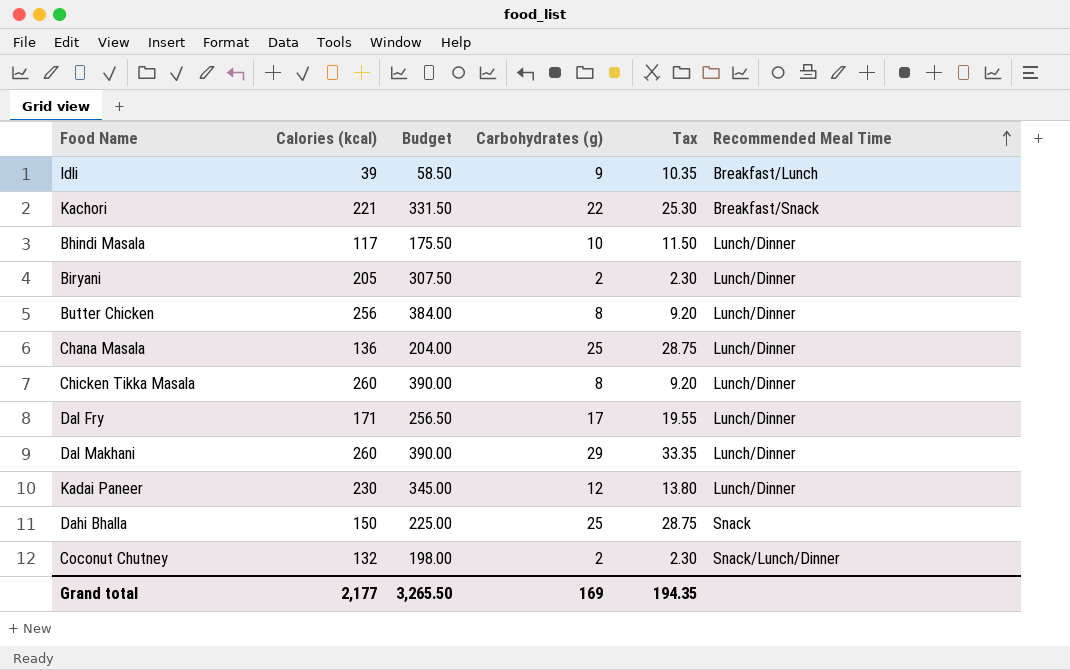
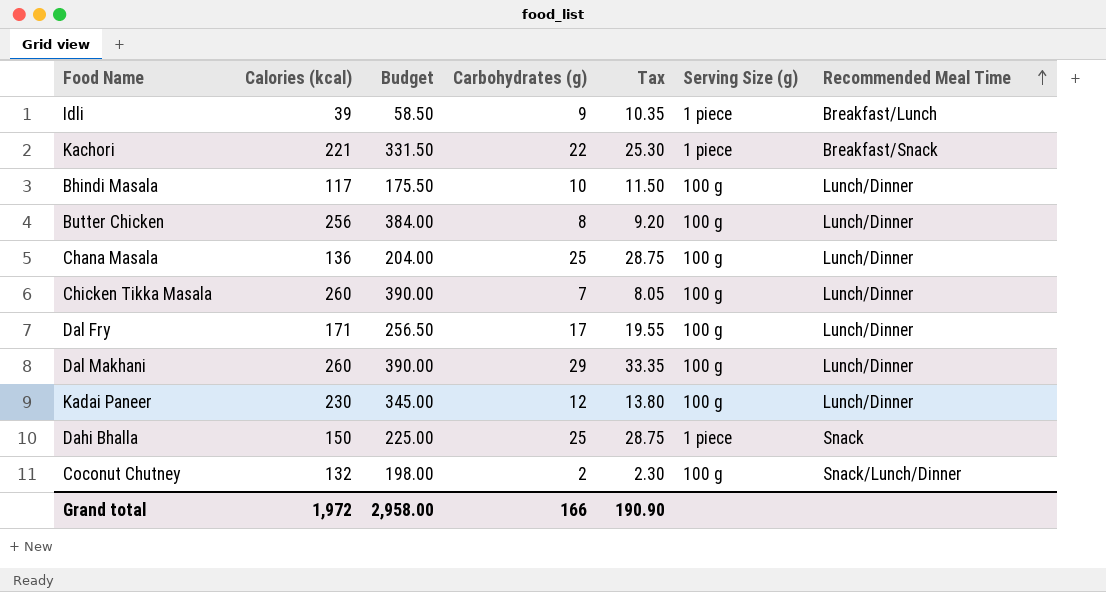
column Serving Size (g) | position: none -> 6
row Biryani: 205 | 307.50 | 2 | 2.30 | Lunch/Dinner -> none
Chicken Tikka Masala | Carbohydrates (g): 8 -> 7
Chicken Tikka Masala | Tax: 9.20 -> 8.05
Grand total | Calories (kcal): 2,177 -> 1,972
Grand total | Budget: 3,265.50 -> 2,958.00
Grand total | Carbohydrates (g): 169 -> 166
Grand total | Tax: 194.35 -> 190.90

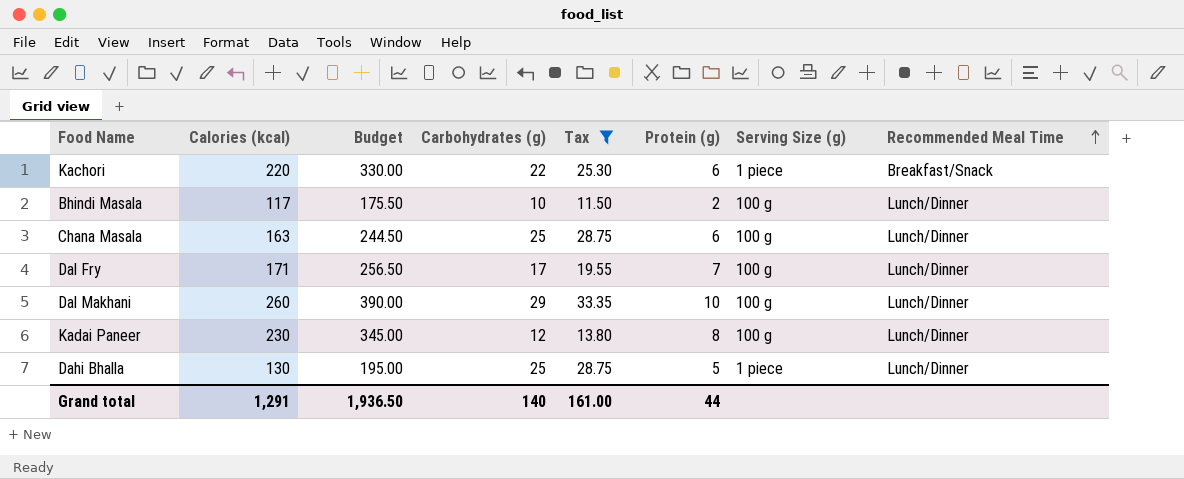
filter: none -> Tax >= 11.50
column Protein (g) | position: none -> 6
Kachori | Calories (kcal): 221 -> 220
Kachori | Budget: 331.50 -> 330.00
Chana Masala | Calories (kcal): 136 -> 163
Chana Masala | Budget: 204.00 -> 244.50
Dahi Bhalla | Calories (kcal): 150 -> 130
Dahi Bhalla | Budget: 225.00 -> 195.00
Dahi Bhalla | Recommended Meal Time: Snack -> Lunch/Dinner
Grand total | Calories (kcal): 1,972 -> 1,291
Grand total | Budget: 2,958.00 -> 1,936.50
Grand total | Carbohydrates (g): 166 -> 140
Grand total | Tax: 190.90 -> 161.00

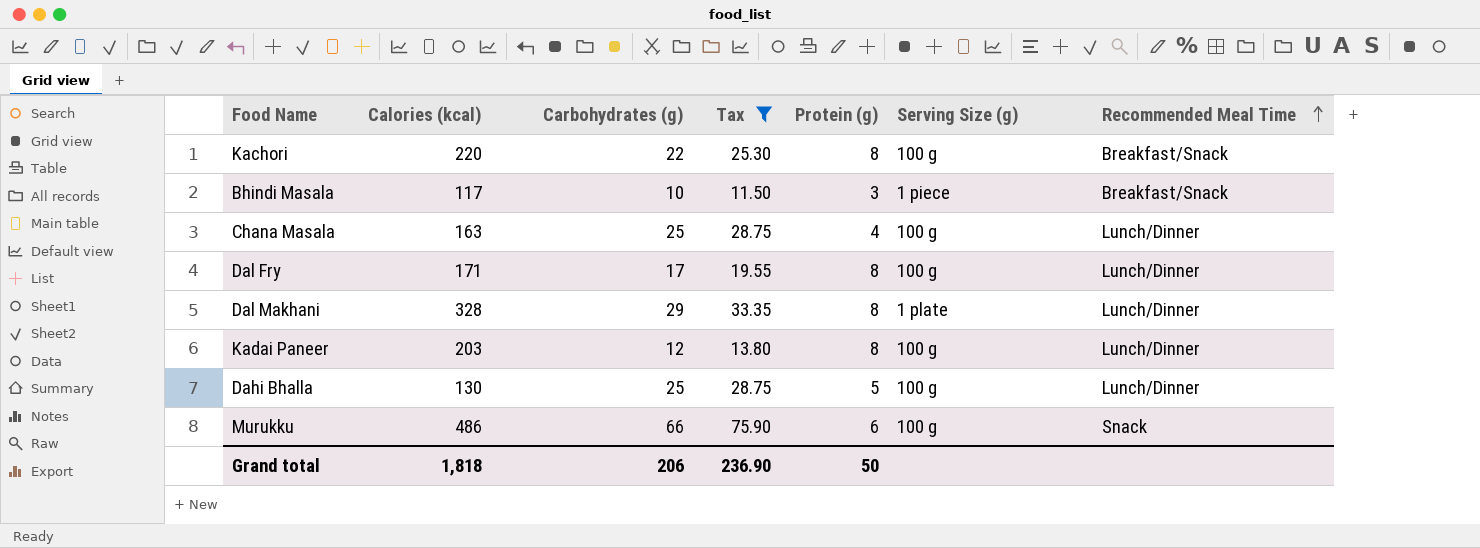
column Budget | formula: [Calories (kcal)] * 1.5 -> none
Kachori | Protein (g): 6 -> 8
Kachori | Serving Size (g): 1 piece -> 100 g
Bhindi Masala | Protein (g): 2 -> 3
Bhindi Masala | Serving Size (g): 100 g -> 1 piece
Bhindi Masala | Recommended Meal Time: Lunch/Dinner -> Breakfast/Snack
Chana Masala | Protein (g): 6 -> 4
Dal Fry | Protein (g): 7 -> 8
Dal Makhani | Calories (kcal): 260 -> 328
Dal Makhani | Protein (g): 10 -> 8
Dal Makhani | Serving Size (g): 100 g -> 1 plate
Kadai Paneer | Calories (kcal): 230 -> 203
Dahi Bhalla | Serving Size (g): 1 piece -> 100 g
row Murukku: none -> 486 | 66 | 75.90 | 6 | 100 g | Snack
Grand total | Calories (kcal): 1,291 -> 1,818
Grand total | Carbohydrates (g): 140 -> 206
Grand total | Tax: 161.00 -> 236.90
Grand total | Protein (g): 44 -> 50

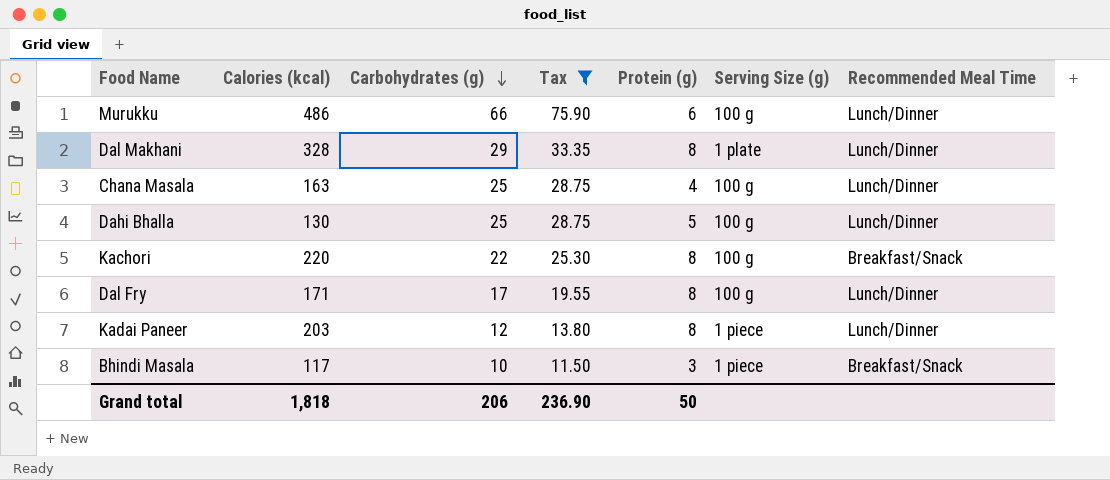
row order: Recommended Meal Time ascending -> Carbohydrates (g) descending
Murukku | Recommended Meal Time: Snack -> Lunch/Dinner
Kadai Paneer | Serving Size (g): 100 g -> 1 piece

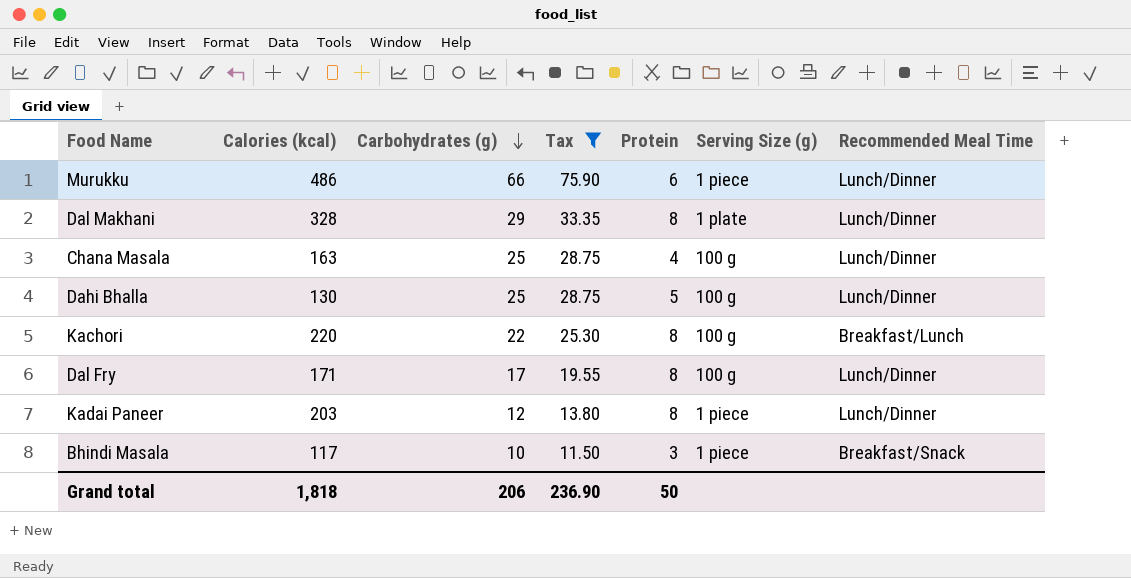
column name: Protein (g) -> Protein
Murukku | Serving Size (g): 100 g -> 1 piece
Kachori | Recommended Meal Time: Breakfast/Snack -> Breakfast/Lunch

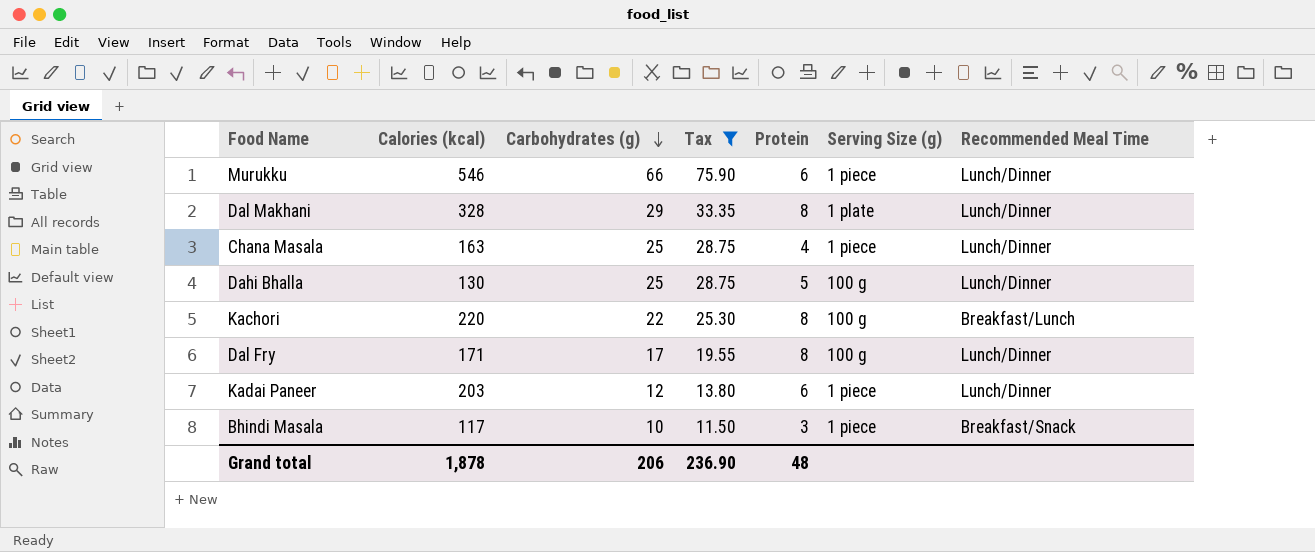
Murukku | Calories (kcal): 486 -> 546
Chana Masala | Serving Size (g): 100 g -> 1 piece
Kadai Paneer | Protein: 8 -> 6
Grand total | Calories (kcal): 1,818 -> 1,878
Grand total | Protein: 50 -> 48

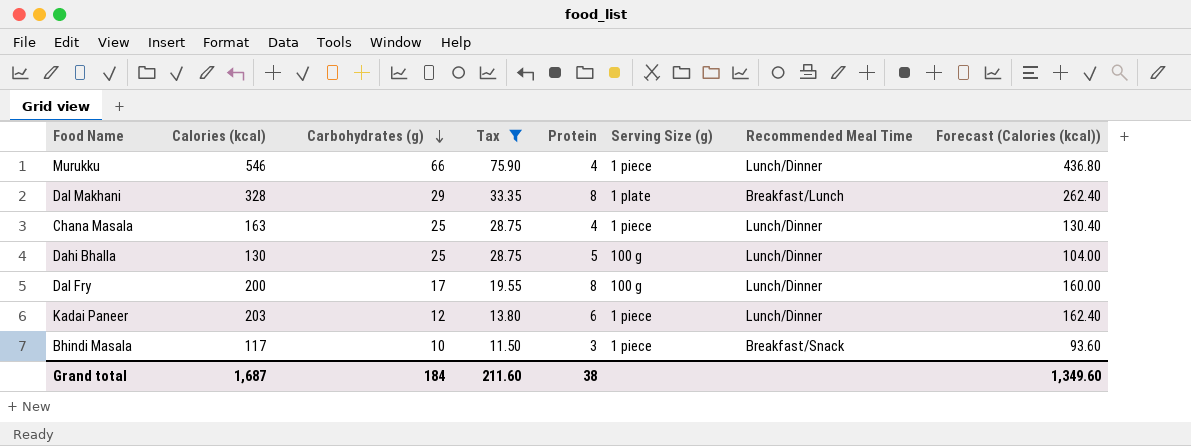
column Forecast (Calories (kcal)) | formula: none -> [Calories (kcal)] * 0.8
row Kachori: 220 | 22 | 25.30 | 8 | 100 g | Breakfast/Lunch -> none
Murukku | Protein: 6 -> 4
Dal Makhani | Recommended Meal Time: Lunch/Dinner -> Breakfast/Lunch
Dal Fry | Calories (kcal): 171 -> 200
Grand total | Calories (kcal): 1,878 -> 1,687
Grand total | Carbohydrates (g): 206 -> 184
Grand total | Tax: 236.90 -> 211.60
Grand total | Protein: 48 -> 38

